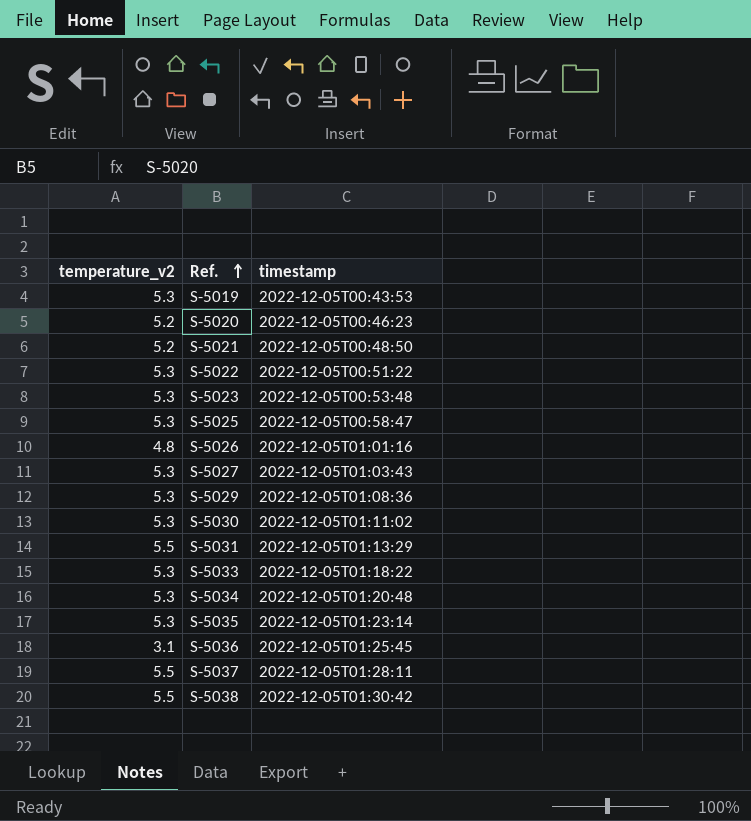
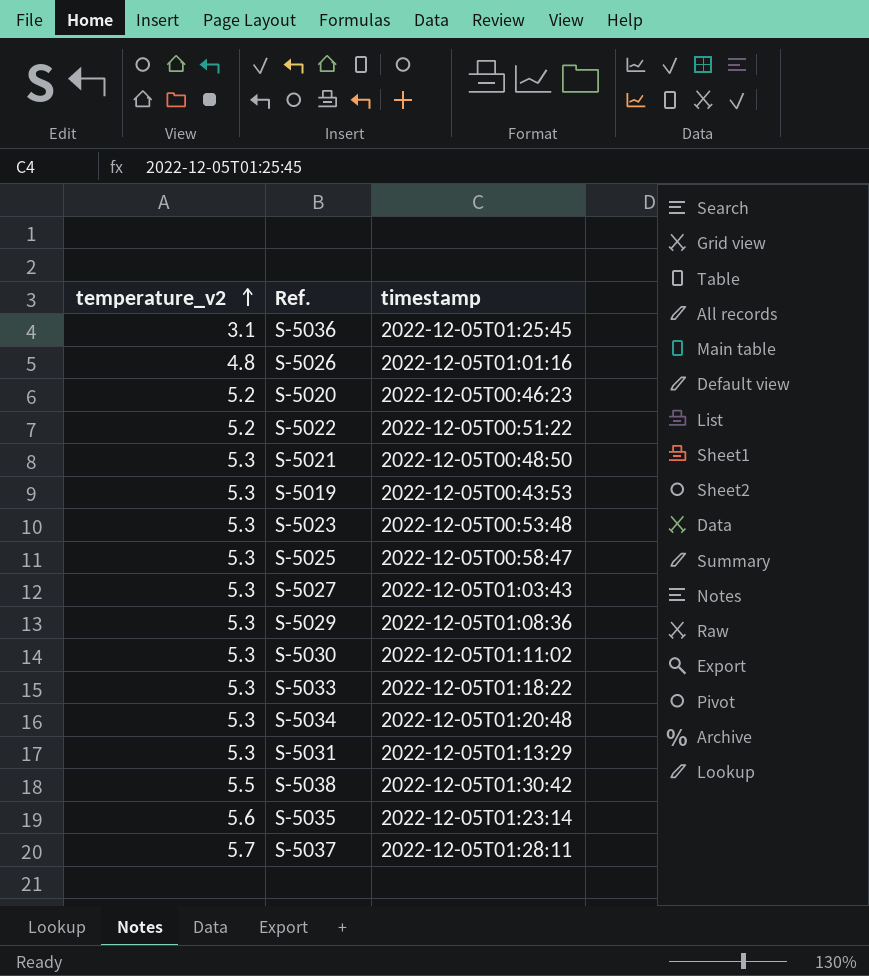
row order: Ref. ascending -> temperature_v2 ascending
S-5022 | temperature_v2: 5.3 -> 5.2
S-5021 | temperature_v2: 5.2 -> 5.3
S-5031 | temperature_v2: 5.5 -> 5.3
S-5035 | temperature_v2: 5.3 -> 5.6
S-5037 | temperature_v2: 5.5 -> 5.7

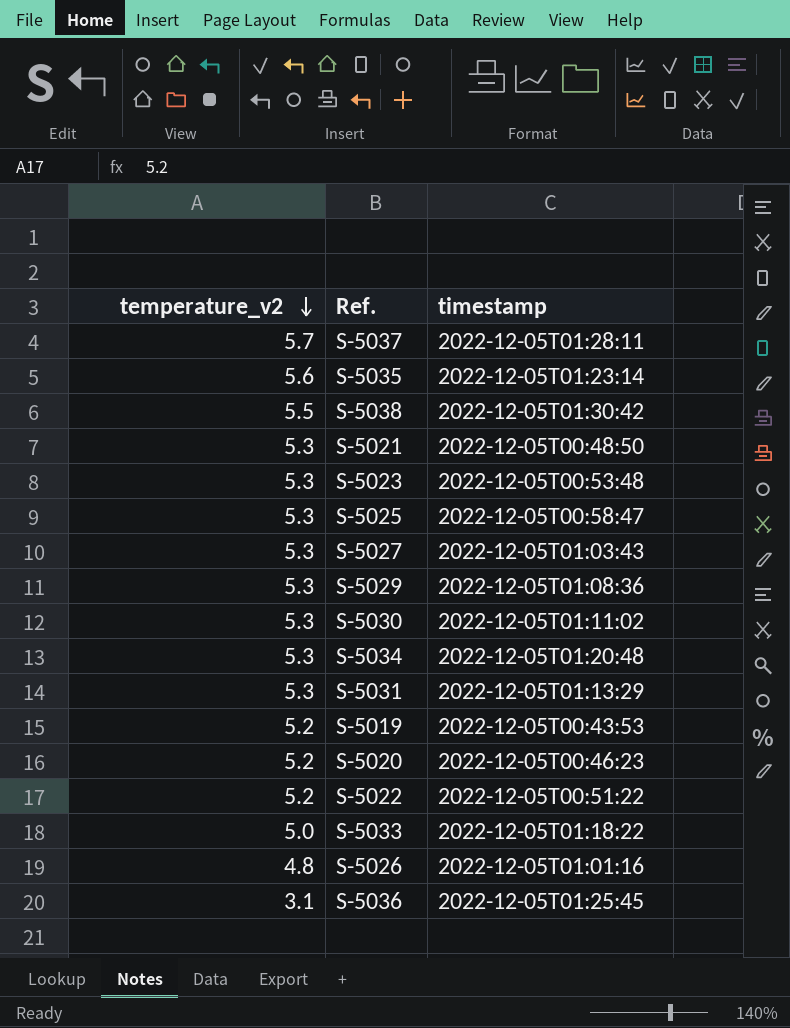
row order: temperature_v2 ascending -> temperature_v2 descending
S-5019 | temperature_v2: 5.3 -> 5.2
S-5033 | temperature_v2: 5.3 -> 5.0

